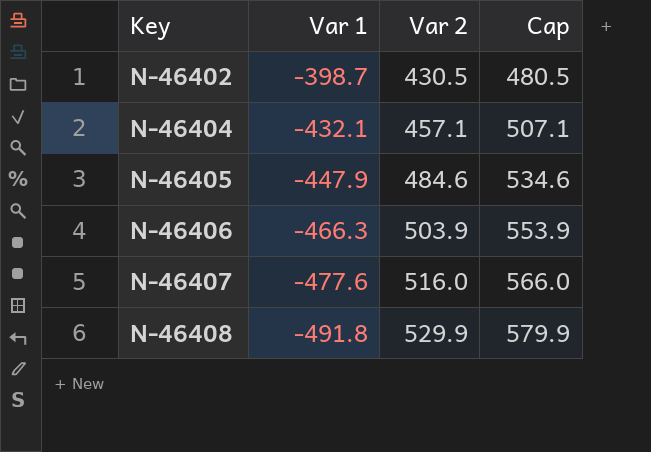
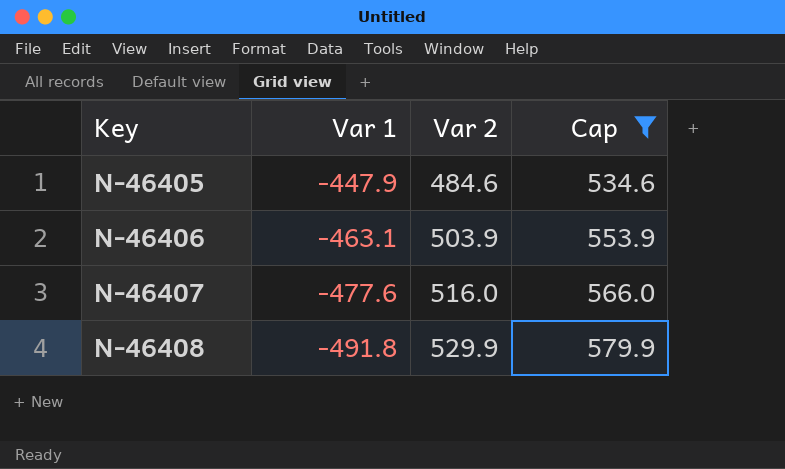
filter: none -> Cap >= 534.6
N-46406 | Var 1: -466.3 -> -463.1

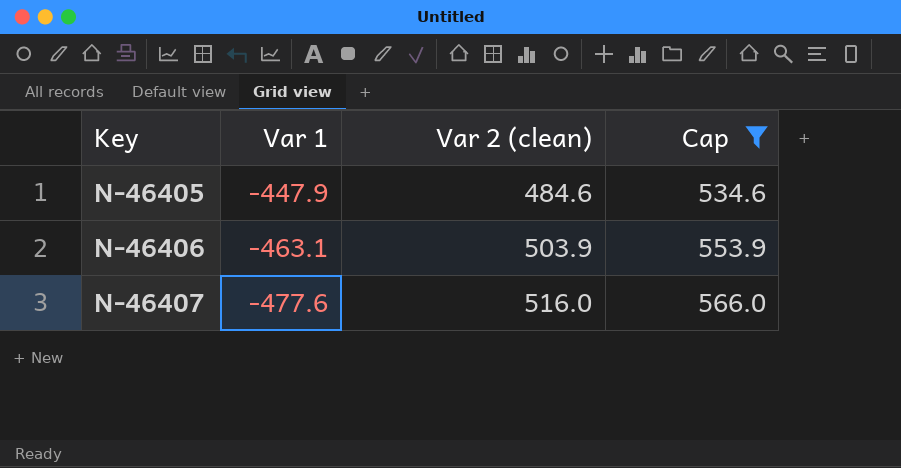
column name: Var 2 -> Var 2 (clean)
row N-46408: -491.8 | 529.9 | 579.9 -> none

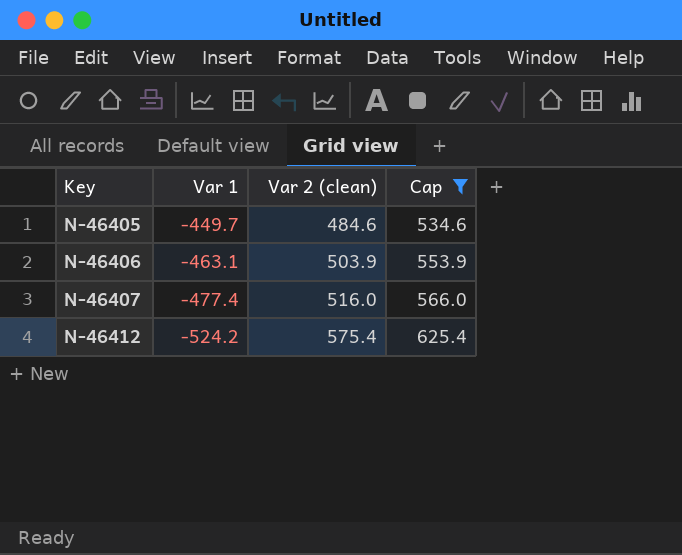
N-46405 | Var 1: -447.9 -> -449.7
N-46407 | Var 1: -477.6 -> -477.4
row N-46412: none -> -524.2 | 575.4 | 625.4

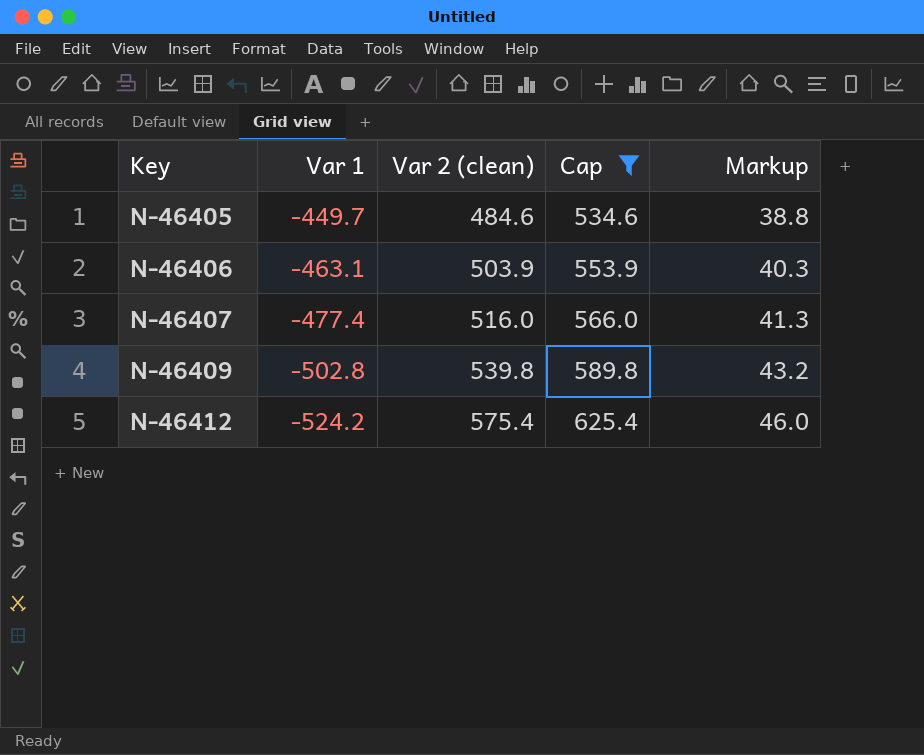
column Markup | formula: none -> [Var 2 (clean)] * 0.08
row N-46409: none -> -502.8 | 539.8 | 589.8 | 43.2

